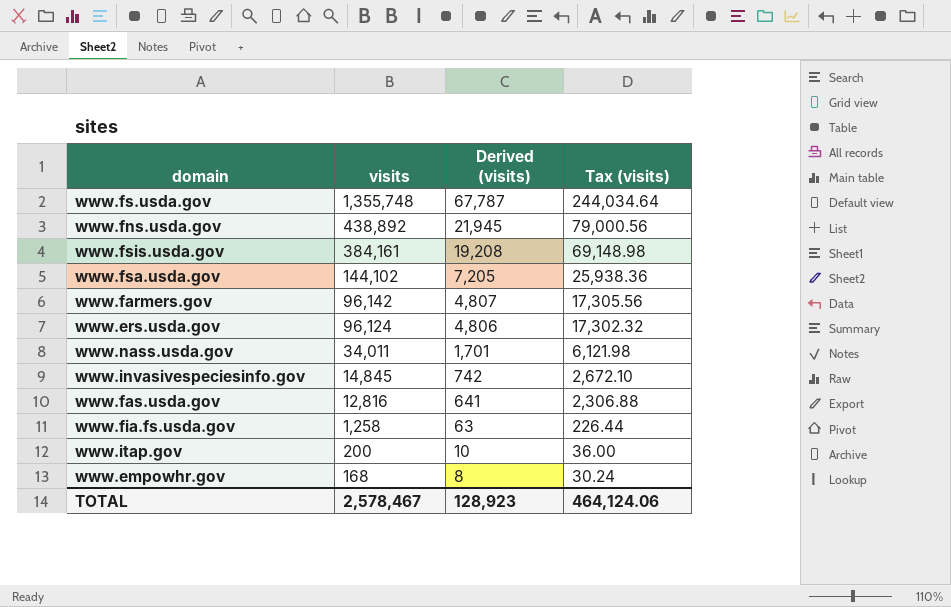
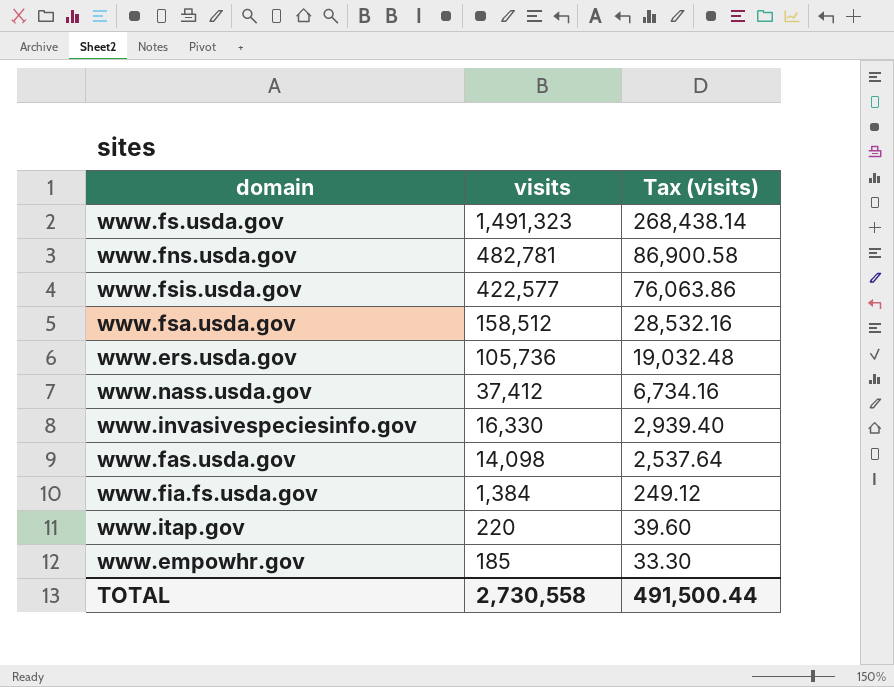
column Derived (visits) | formula: [visits] * 0.05 -> none
row www.farmers.gov: 96,142 | 4,807 | 17,305.56 -> none
www.fs.usda.gov | visits: 1,355,748 -> 1,491,323
www.fs.usda.gov | Tax (visits): 244,034.64 -> 268,438.14
www.fns.usda.gov | visits: 438,892 -> 482,781
www.fns.usda.gov | Tax (visits): 79,000.56 -> 86,900.58
www.fsis.usda.gov | visits: 384,161 -> 422,577
www.fsis.usda.gov | Tax (visits): 69,148.98 -> 76,063.86
www.fsa.usda.gov | visits: 144,102 -> 158,512
www.fsa.usda.gov | Tax (visits): 25,938.36 -> 28,532.16
www.ers.usda.gov | visits: 96,124 -> 105,736
www.ers.usda.gov | Tax (visits): 17,302.32 -> 19,032.48
www.nass.usda.gov | visits: 34,011 -> 37,412
www.nass.usda.gov | Tax (visits): 6,121.98 -> 6,734.16
www.invasivespeciesinfo.gov | visits: 14,845 -> 16,330
www.invasivespeciesinfo.gov | Tax (visits): 2,672.10 -> 2,939.40
www.fas.usda.gov | visits: 12,816 -> 14,098
www.fas.usda.gov | Tax (visits): 2,306.88 -> 2,537.64
www.fia.fs.usda.gov | visits: 1,258 -> 1,384
www.fia.fs.usda.gov | Tax (visits): 226.44 -> 249.12
www.itap.gov | visits: 200 -> 220
www.itap.gov | Tax (visits): 36.00 -> 39.60
www.empowhr.gov | visits: 168 -> 185
www.empowhr.gov | Tax (visits): 30.24 -> 33.30
TOTAL | visits: 2,578,467 -> 2,730,558
TOTAL | Tax (visits): 464,124.06 -> 491,500.44

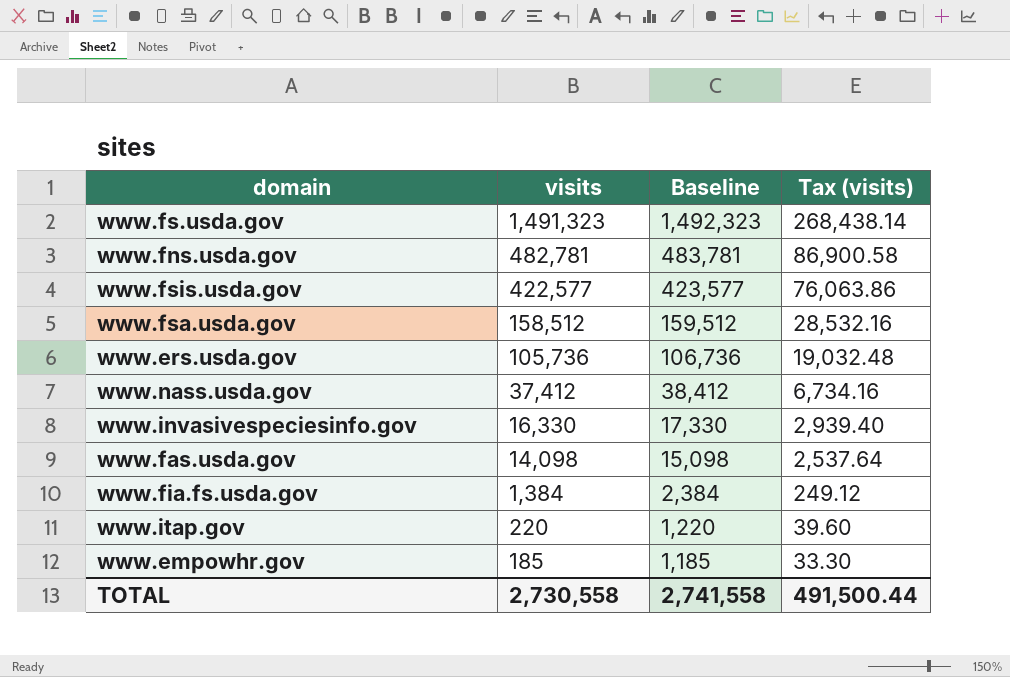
column Baseline | formula: none -> [visits] + 1000

